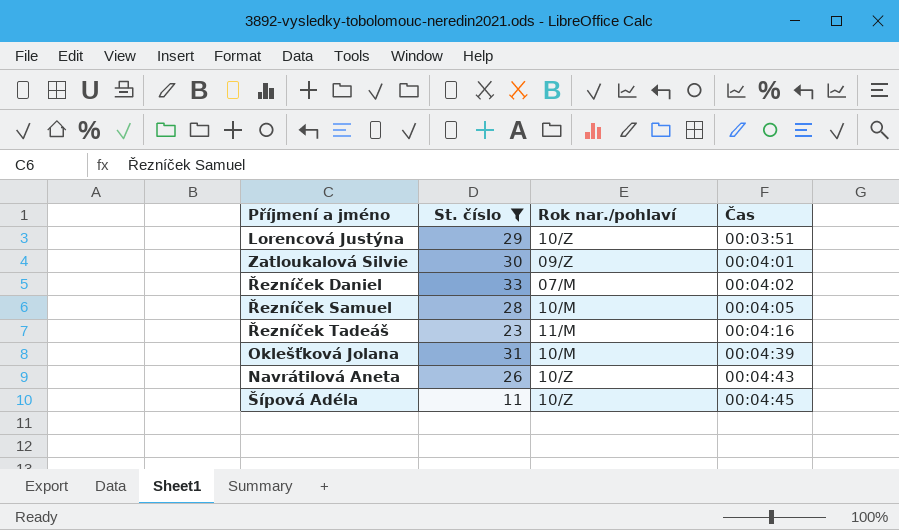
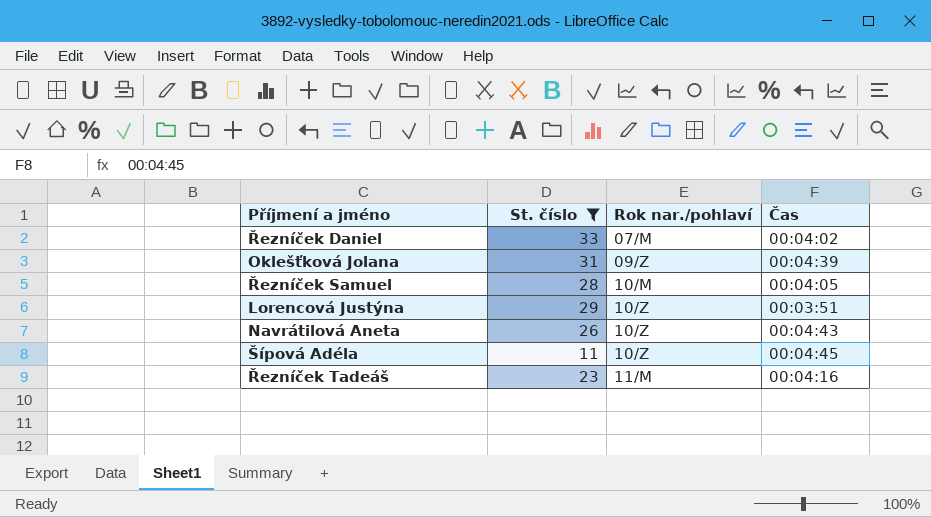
row order: Čas ascending -> Rok nar./pohlaví ascending
row Zatloukalová Silvie: 30 | 09/Z | 00:04:01 -> none
Oklešťková Jolana | Rok nar./pohlaví: 10/M -> 09/Z

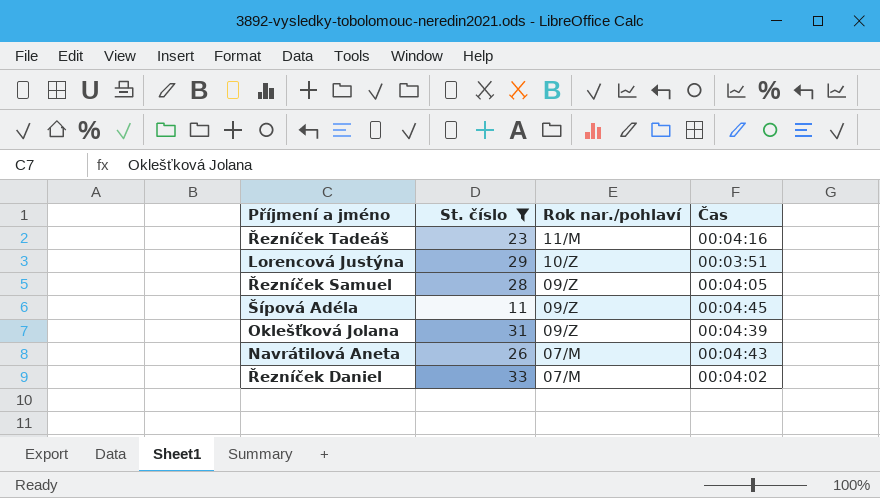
row order: Rok nar./pohlaví ascending -> Rok nar./pohlaví descending
Řezníček Samuel | Rok nar./pohlaví: 10/M -> 09/Z
Šípová Adéla | Rok nar./pohlaví: 10/Z -> 09/Z
Navrátilová Aneta | Rok nar./pohlaví: 10/Z -> 07/M

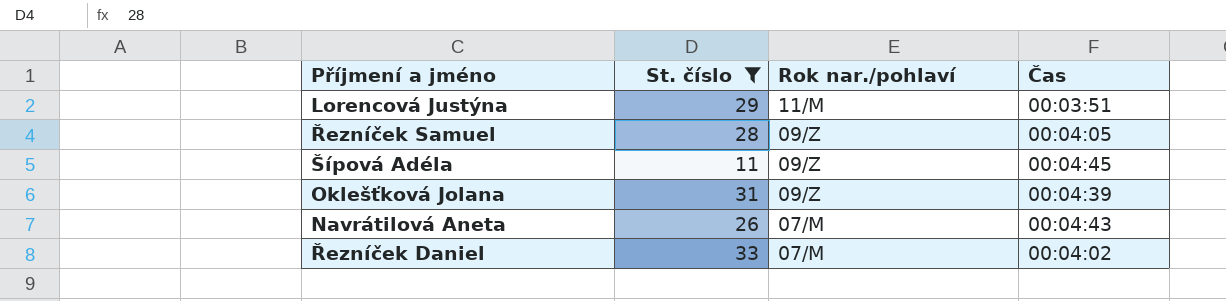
row Řezníček Tadeáš: 23 | 11/M | 00:04:16 -> none
Lorencová Justýna | Rok nar./pohlaví: 10/Z -> 11/M

